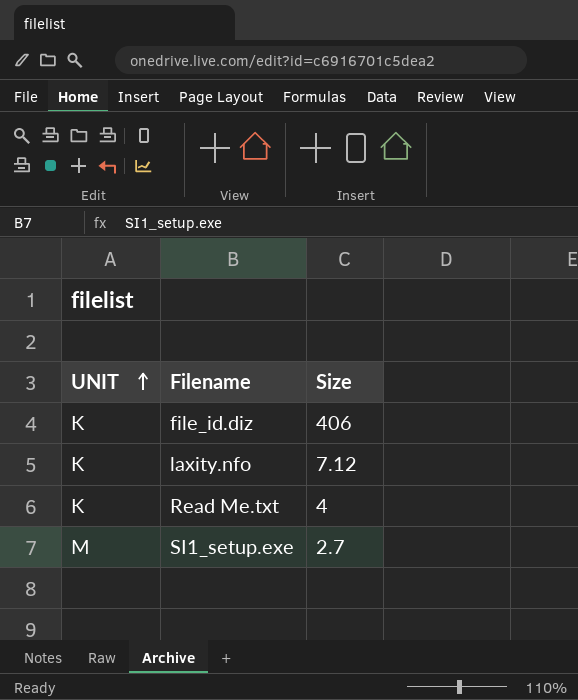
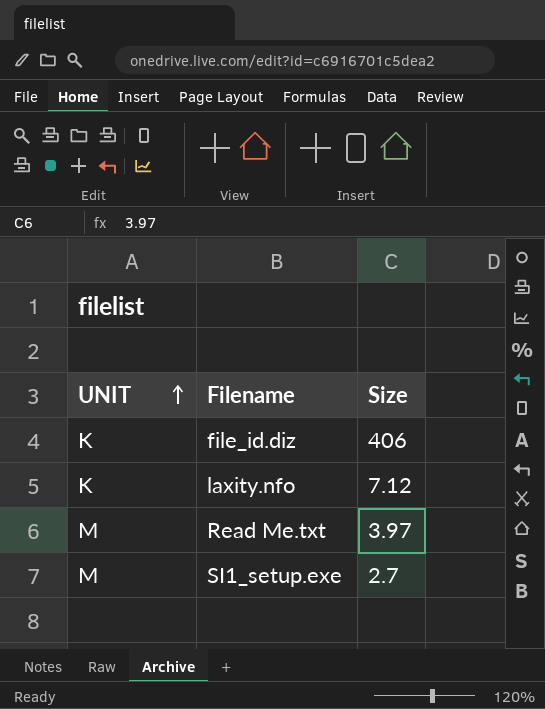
Read Me.txt | UNIT: K -> M
Read Me.txt | Size: 4 -> 3.97

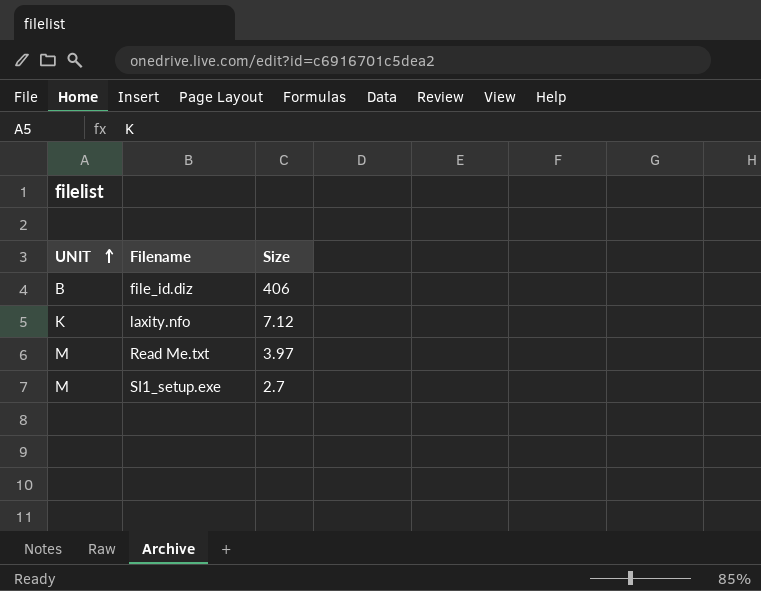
file_id.diz | UNIT: K -> B

